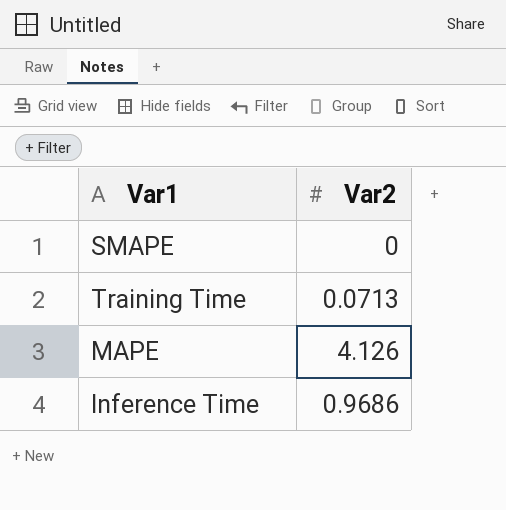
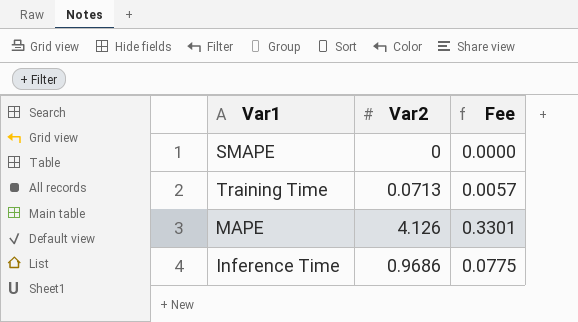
column Fee | formula: none -> [Var2] * 0.08

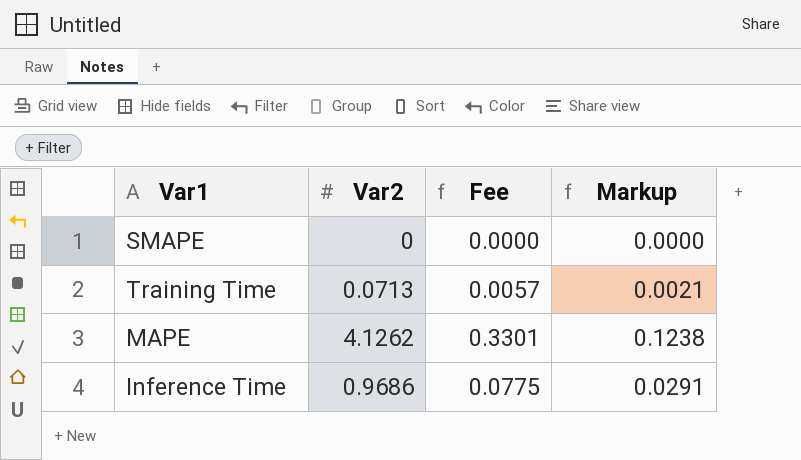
column Markup | formula: none -> [Var2] * 0.03
MAPE | Var2: 4.126 -> 4.1262

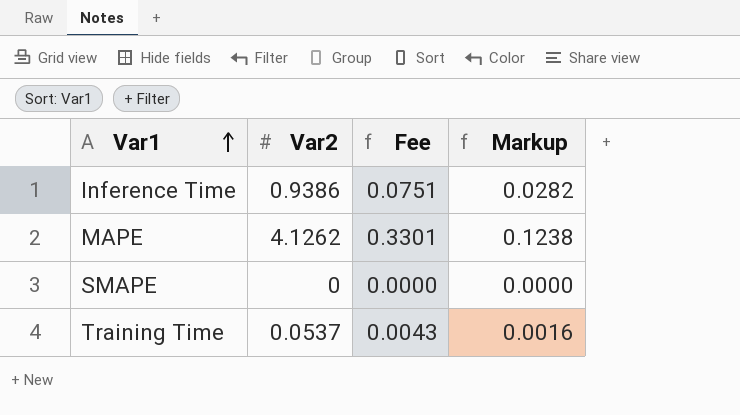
row order: none -> Var1 ascending
Inference Time | Var2: 0.9686 -> 0.9386
Inference Time | Fee: 0.0775 -> 0.0751
Inference Time | Markup: 0.0291 -> 0.0282
Training Time | Var2: 0.0713 -> 0.0537
Training Time | Fee: 0.0057 -> 0.0043
Training Time | Markup: 0.0021 -> 0.0016

